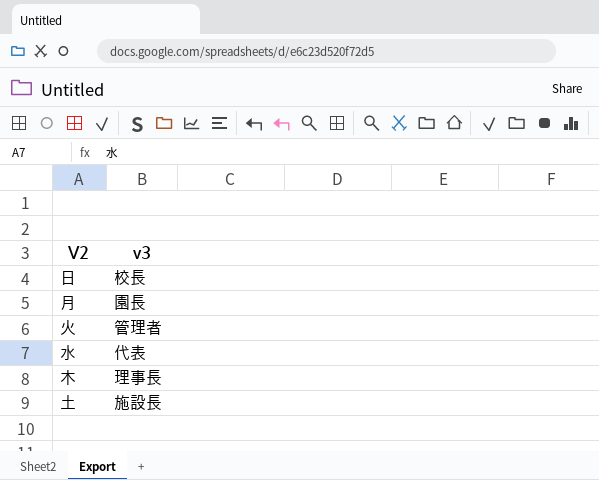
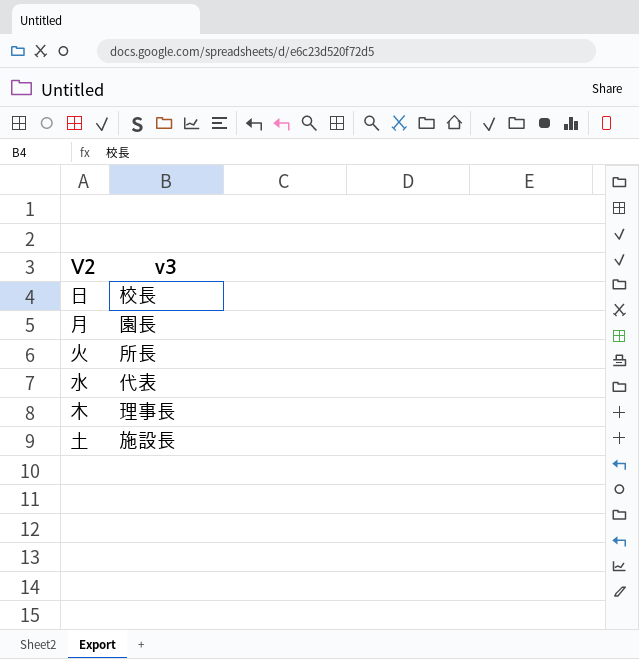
火 | v3: 管理者 -> 所長

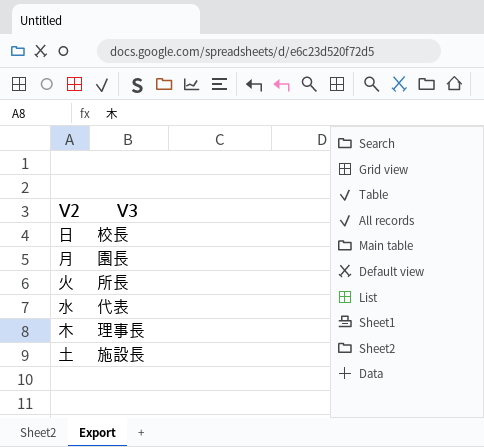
column name: v3 -> V3

